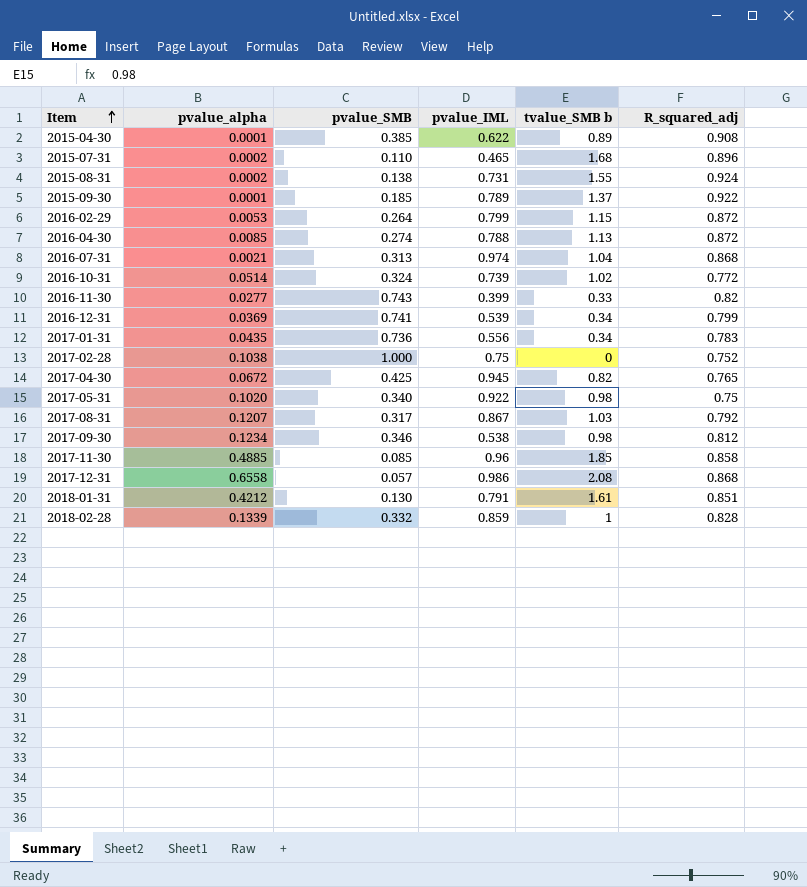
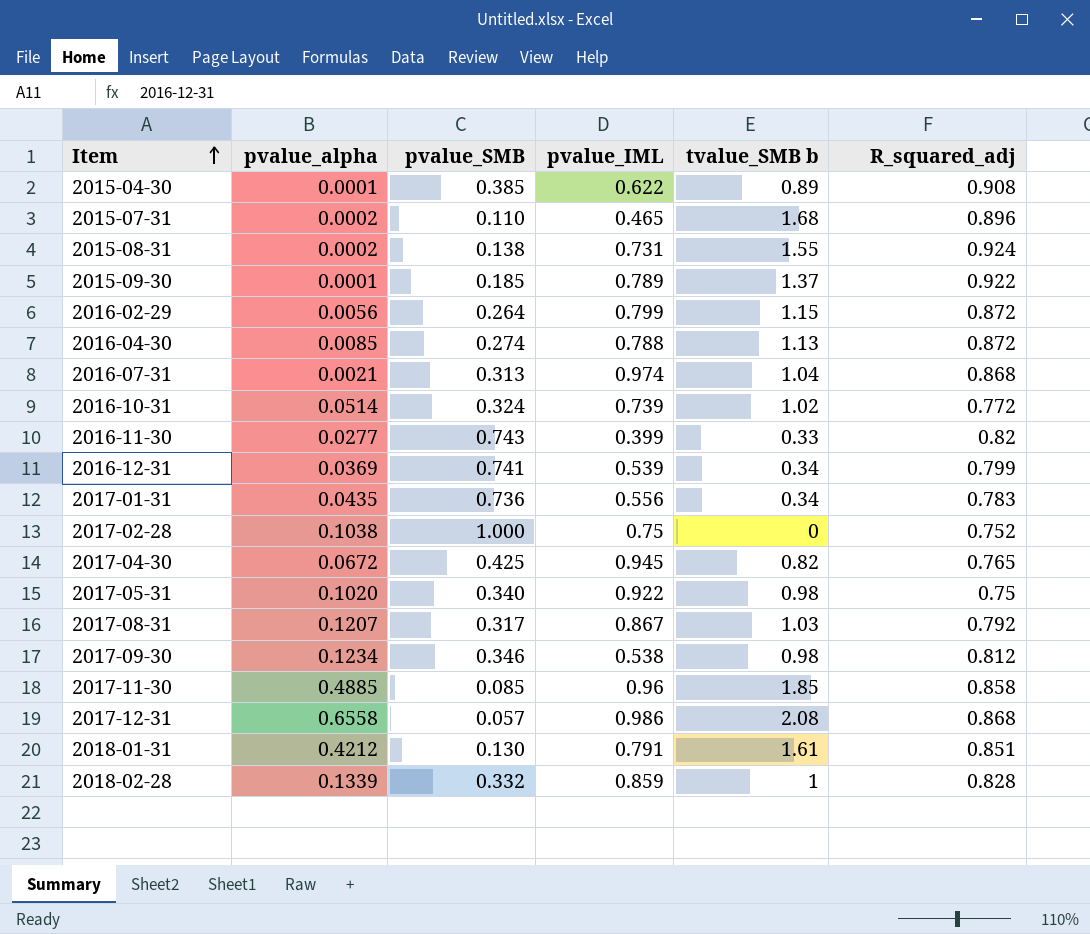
2016-02-29 | pvalue_alpha: 0.0053 -> 0.0056

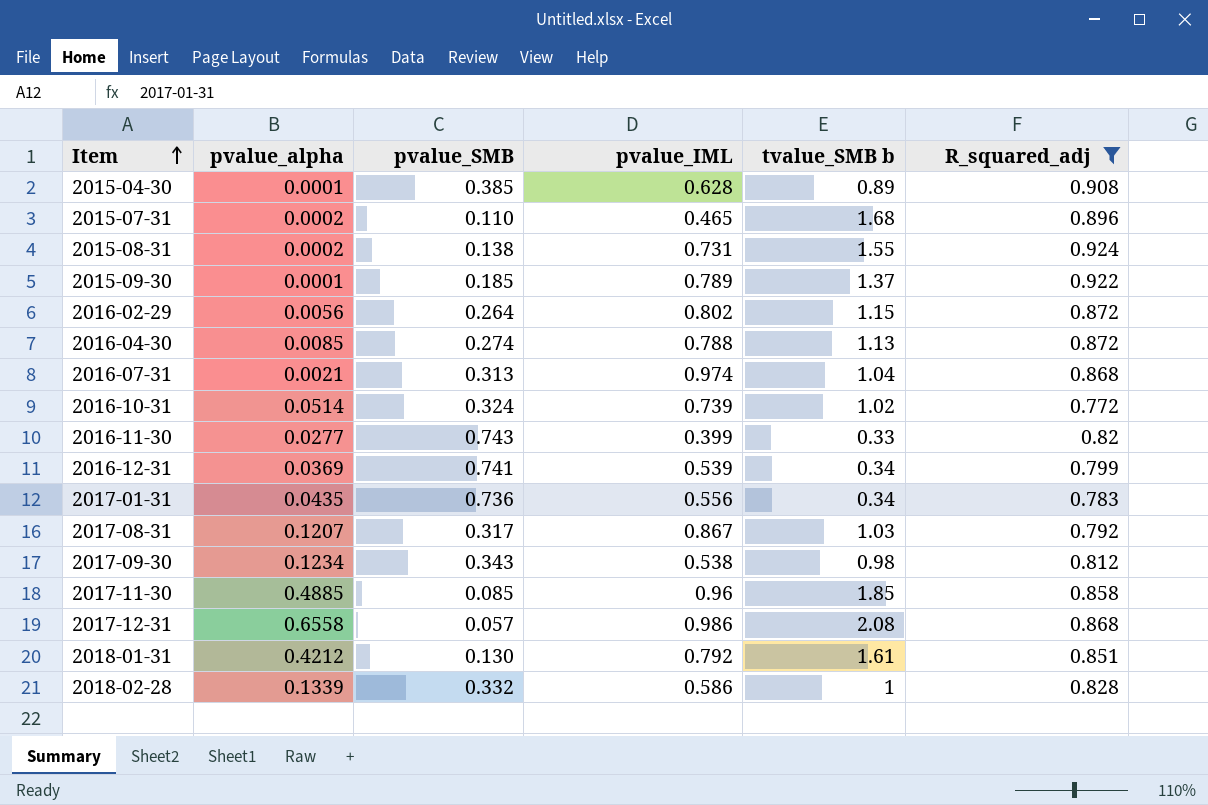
filter: none -> R_squared_adj >= 0.772
2015-04-30 | pvalue_IML: 0.622 -> 0.628
2016-02-29 | pvalue_IML: 0.799 -> 0.802
2017-09-30 | pvalue_SMB: 0.346 -> 0.343
2018-01-31 | pvalue_IML: 0.791 -> 0.792
2018-02-28 | pvalue_IML: 0.859 -> 0.586

